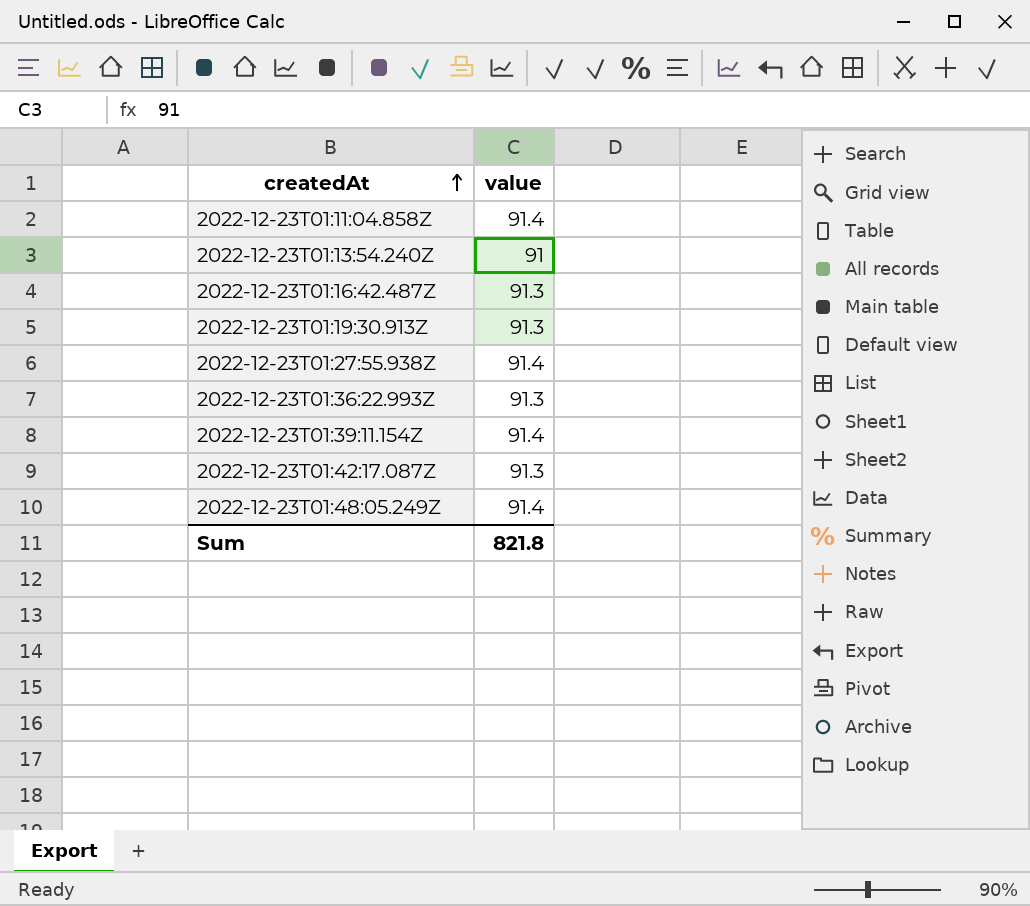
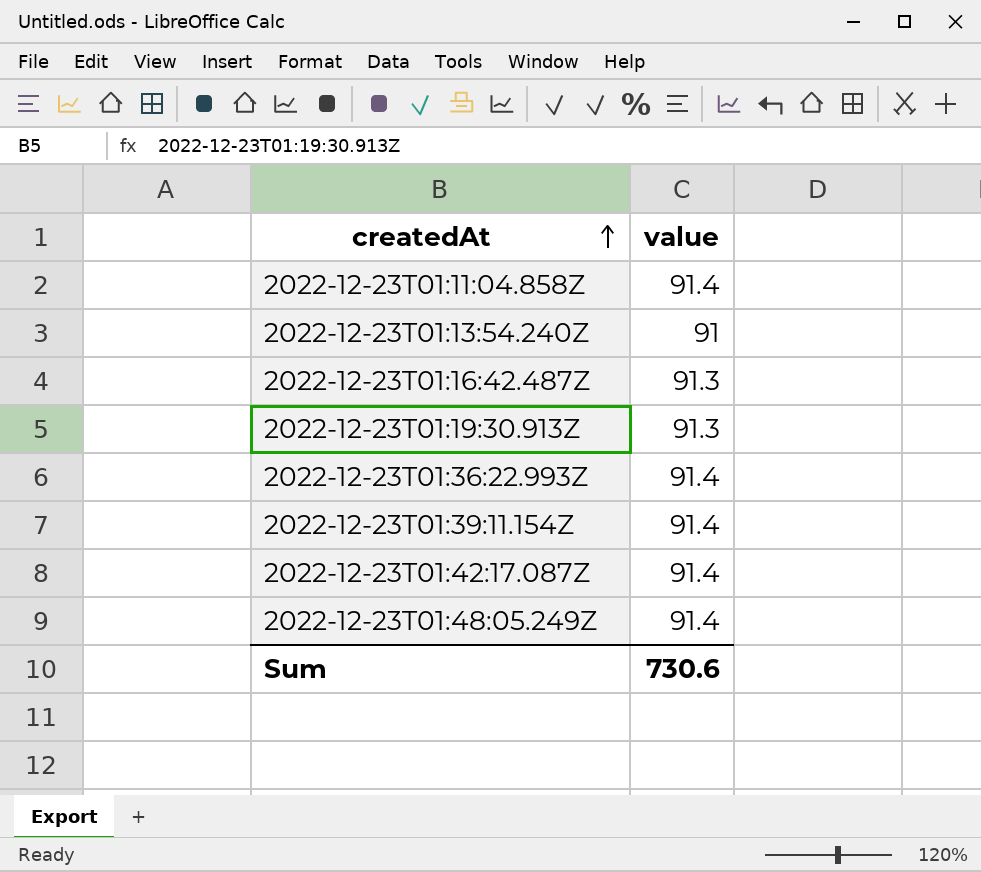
row 2022-12-23T01:27:55.938Z: 91.4 -> none
2022-12-23T01:36:22.993Z | value: 91.3 -> 91.4
2022-12-23T01:42:17.087Z | value: 91.3 -> 91.4
Sum | value: 821.8 -> 730.6

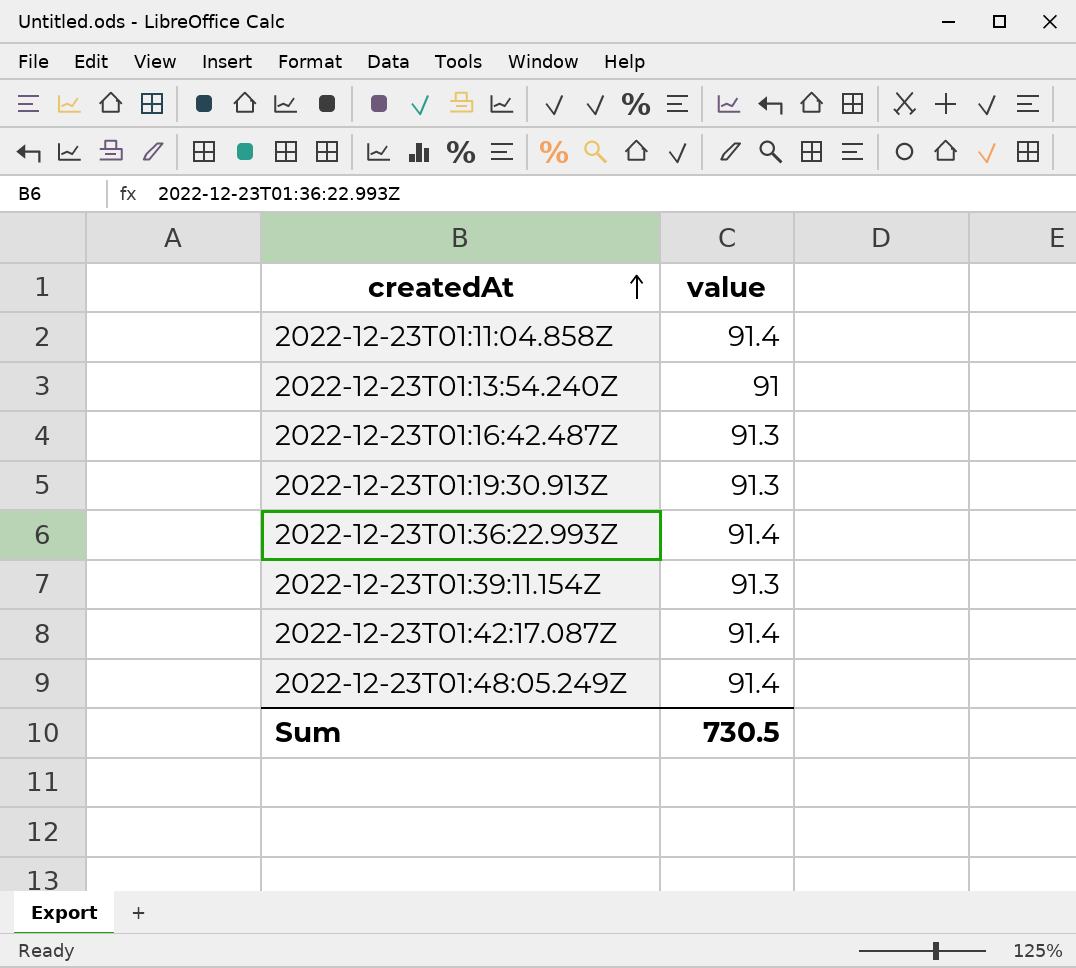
2022-12-23T01:39:11.154Z | value: 91.4 -> 91.3
Sum | value: 730.6 -> 730.5

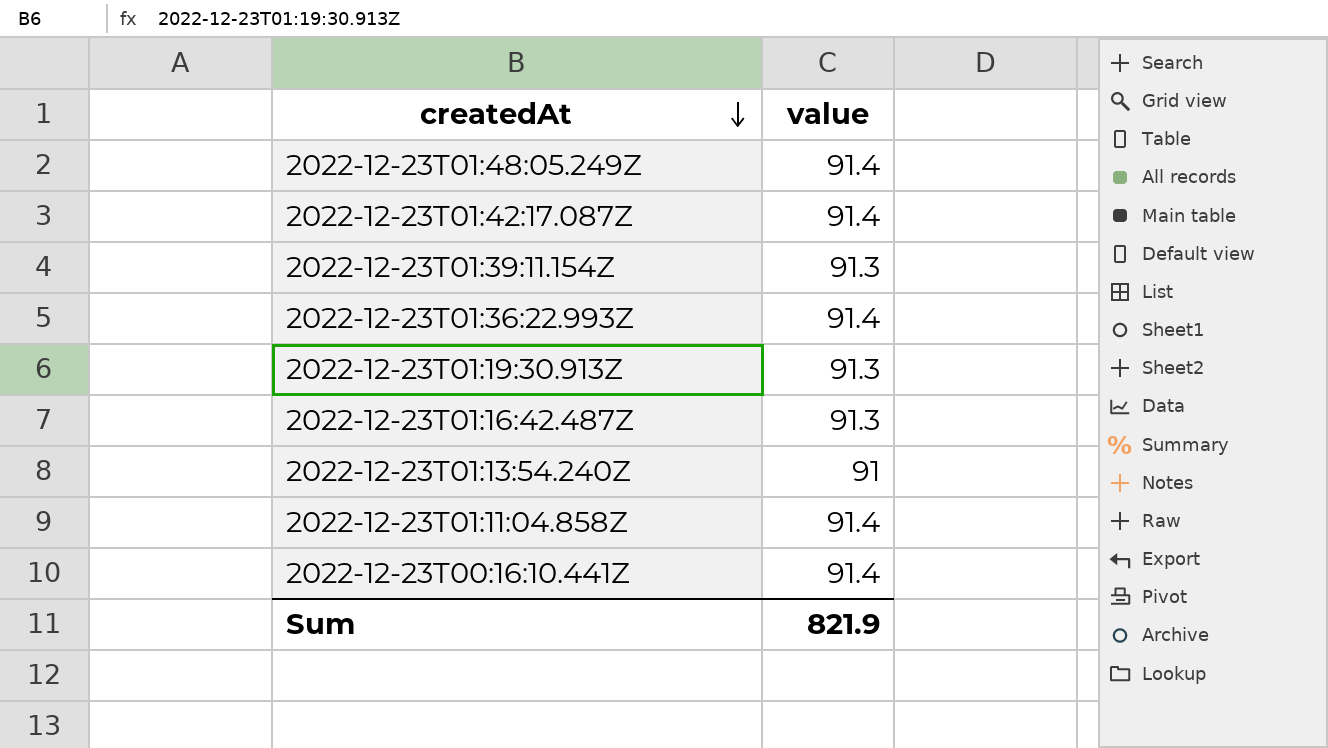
row order: createdAt ascending -> createdAt descending
row 2022-12-23T00:16:10.441Z: none -> 91.4
Sum | value: 730.5 -> 821.9

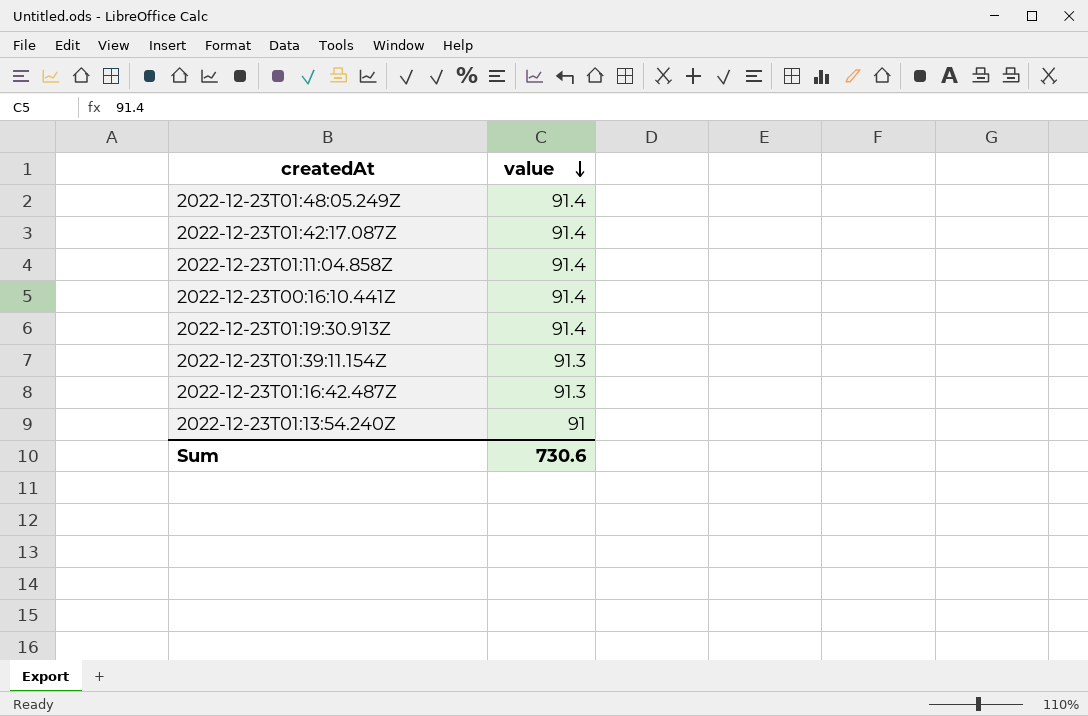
row order: createdAt descending -> value descending
row 2022-12-23T01:36:22.993Z: 91.4 -> none
2022-12-23T01:19:30.913Z | value: 91.3 -> 91.4
Sum | value: 821.9 -> 730.6

